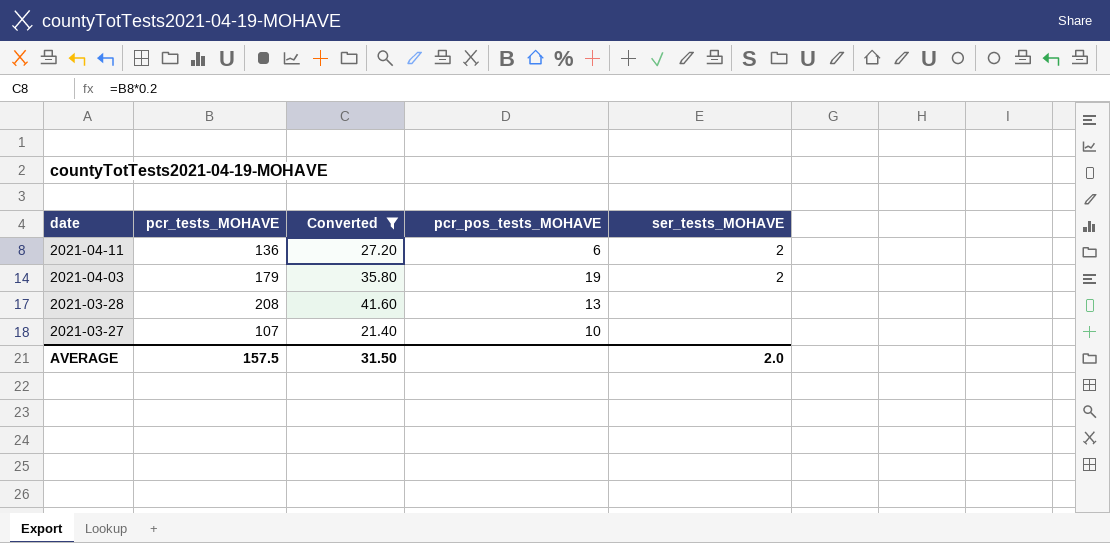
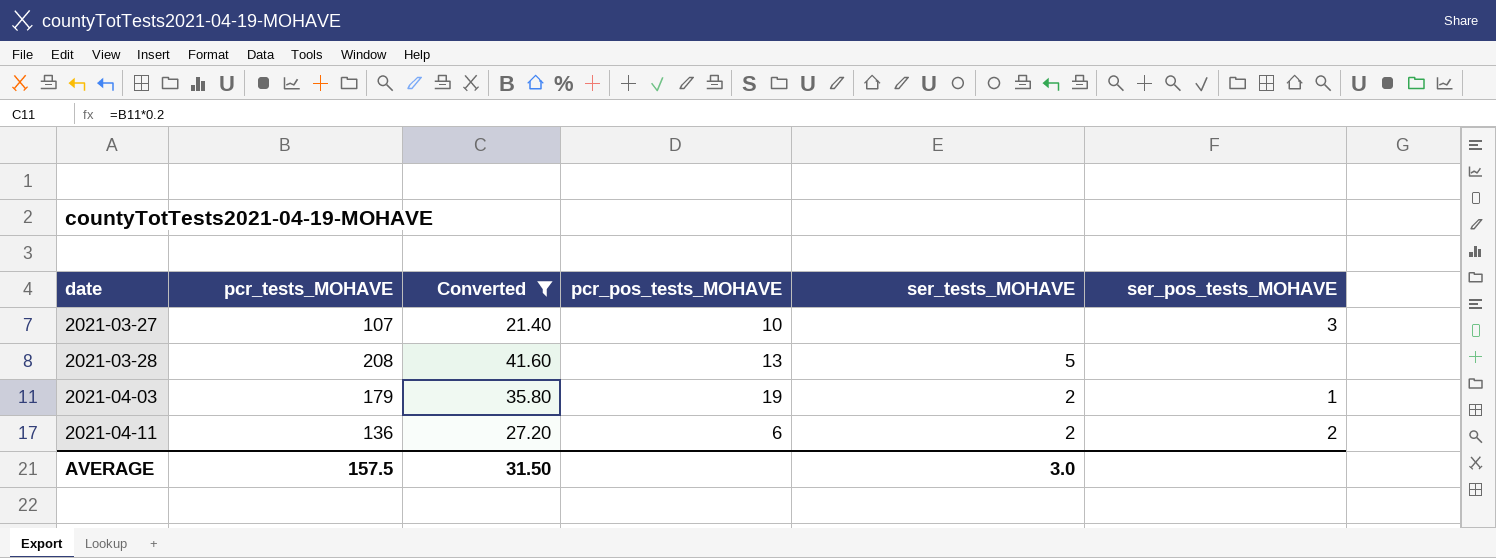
row order: date descending -> date ascending
column ser_pos_tests_MOHAVE | position: none -> 6
2021-03-28 | ser_tests_MOHAVE: none -> 5
AVERAGE | ser_tests_MOHAVE: 2.0 -> 3.0

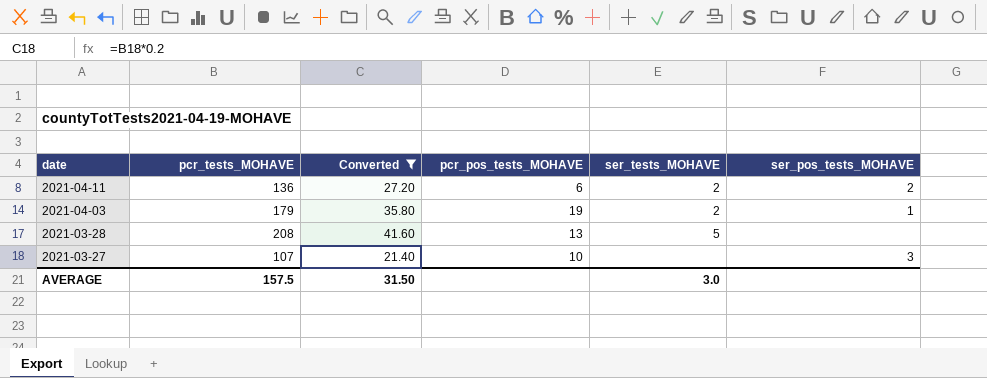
row order: date ascending -> date descending

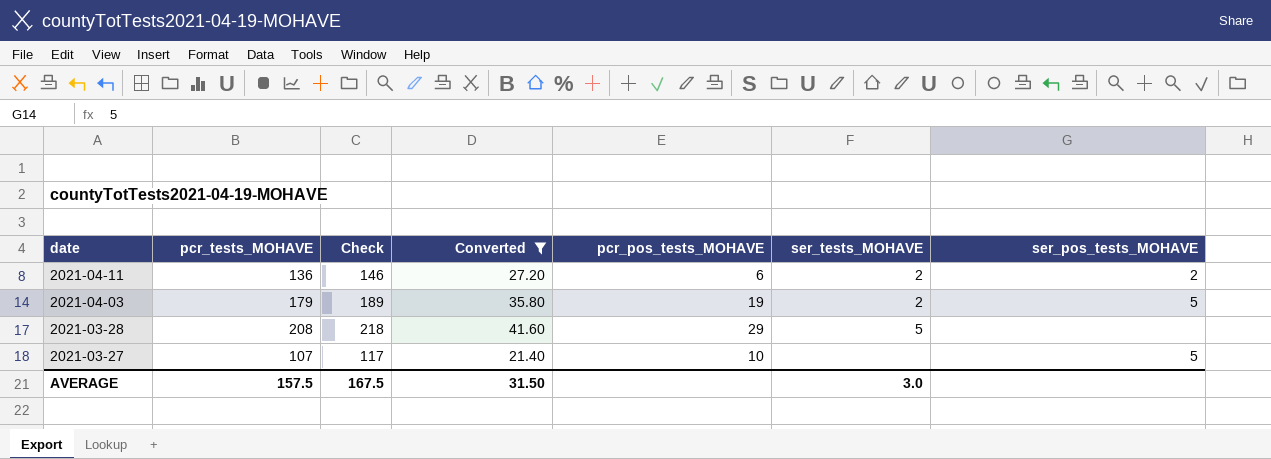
column Check | formula: none -> [pcr_tests_MOHAVE] + 10
2021-04-03 | ser_pos_tests_MOHAVE: 1 -> 5
2021-03-28 | pcr_pos_tests_MOHAVE: 13 -> 29
2021-03-27 | ser_pos_tests_MOHAVE: 3 -> 5

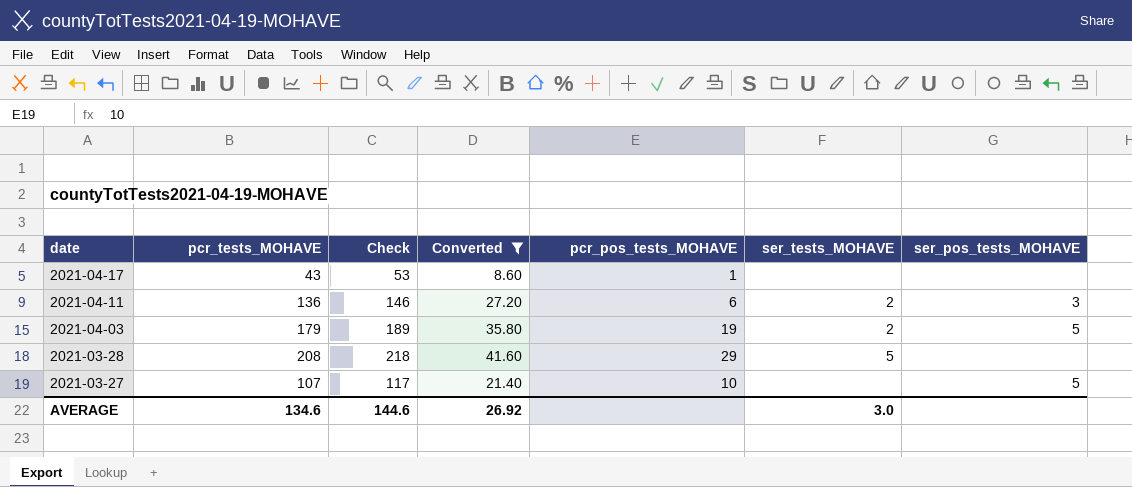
row 2021-04-17: none -> 43 | 53 | 8.60 | 1 | none | none
2021-04-11 | ser_pos_tests_MOHAVE: 2 -> 3
AVERAGE | pcr_tests_MOHAVE: 157.5 -> 134.6
AVERAGE | Check: 167.5 -> 144.6
AVERAGE | Converted: 31.50 -> 26.92

